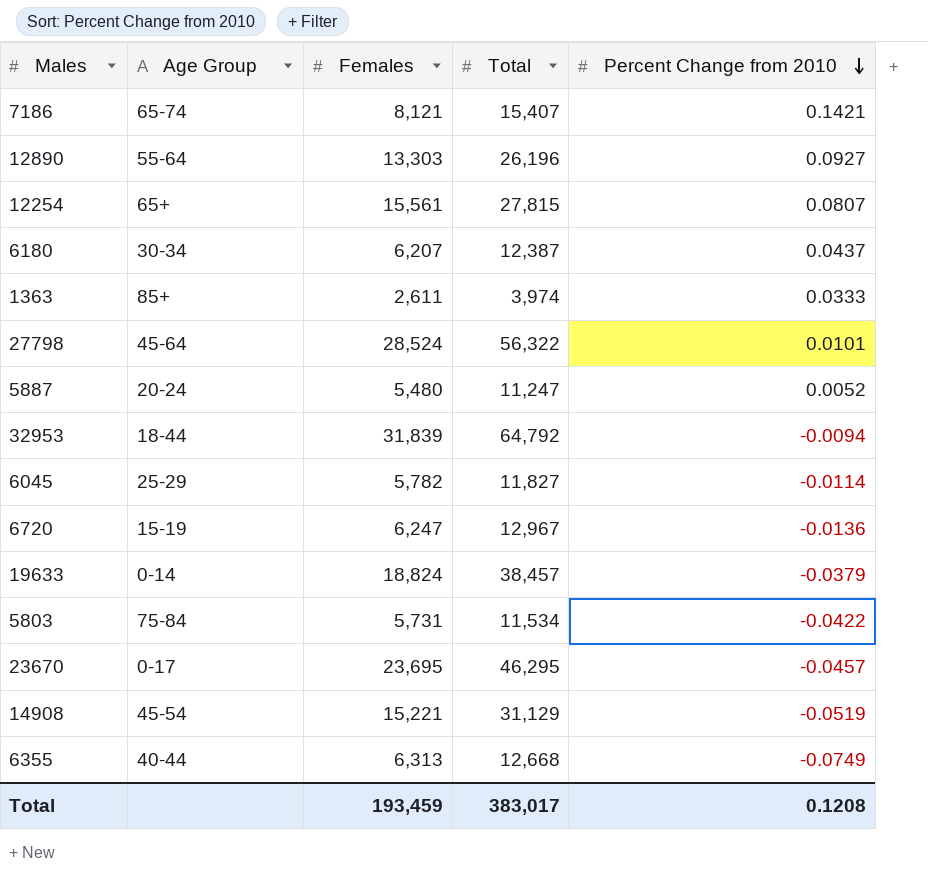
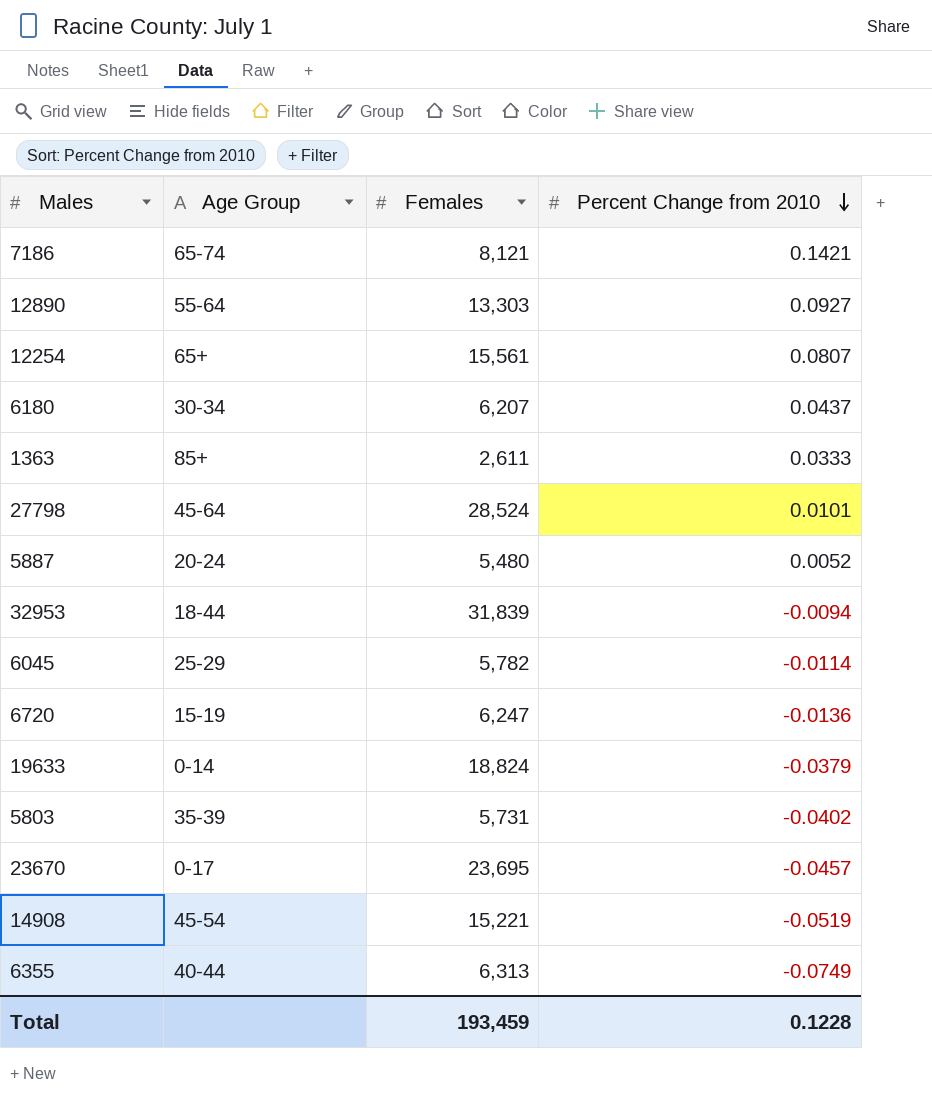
column Total | position: 4 -> none
5803 | Age Group: 75-84 -> 35-39
5803 | Percent Change from 2010: -0.0422 -> -0.0402
Total | Percent Change from 2010: 0.1208 -> 0.1228

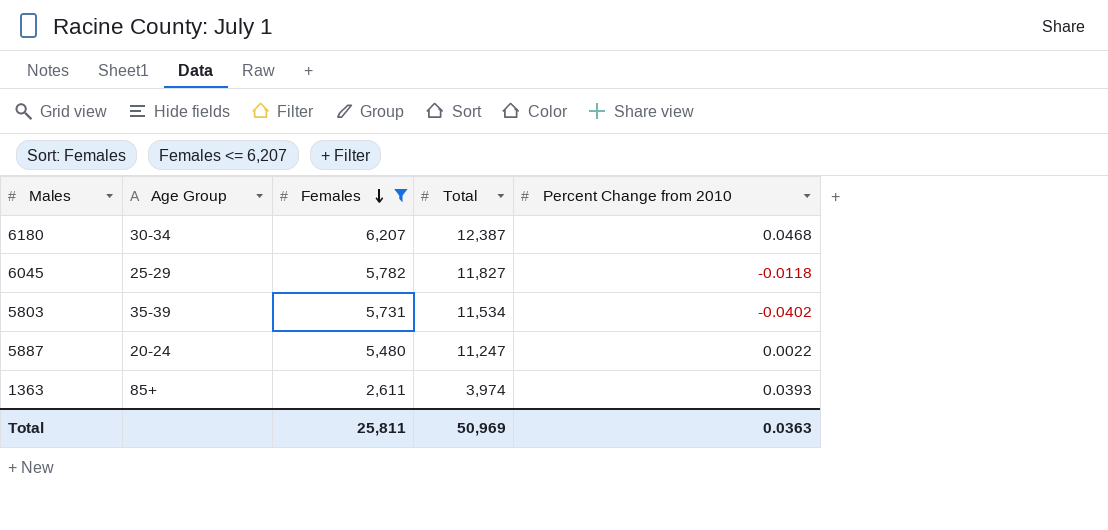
filter: none -> Females <= 6,207
row order: Percent Change from 2010 descending -> Females descending
column Total | position: none -> 4
6180 | Percent Change from 2010: 0.0437 -> 0.0468
6045 | Percent Change from 2010: -0.0114 -> -0.0118
5887 | Percent Change from 2010: 0.0052 -> 0.0022
1363 | Percent Change from 2010: 0.0333 -> 0.0393
Total | Females: 193,459 -> 25,811
Total | Percent Change from 2010: 0.1228 -> 0.0363

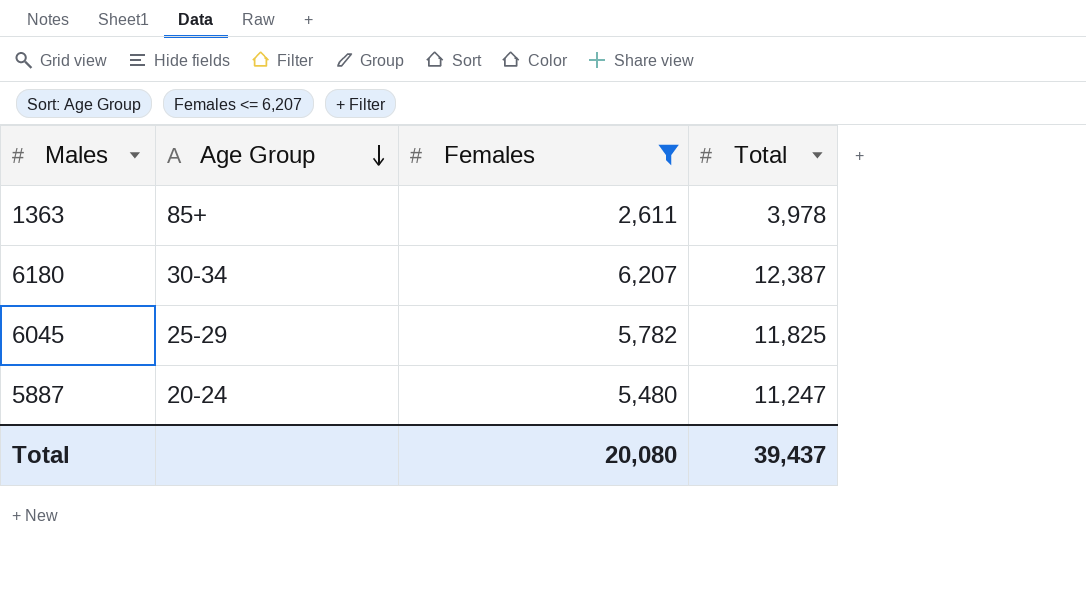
row order: Females descending -> Age Group descending
column Percent Change from 2010 | position: 5 -> none
row 5803: 35-39 | 5,731 | 11,534 | -0.0402 -> none
1363 | Total: 3,974 -> 3,978
6045 | Total: 11,827 -> 11,825
Total | Females: 25,811 -> 20,080
Total | Total: 50,969 -> 39,437

